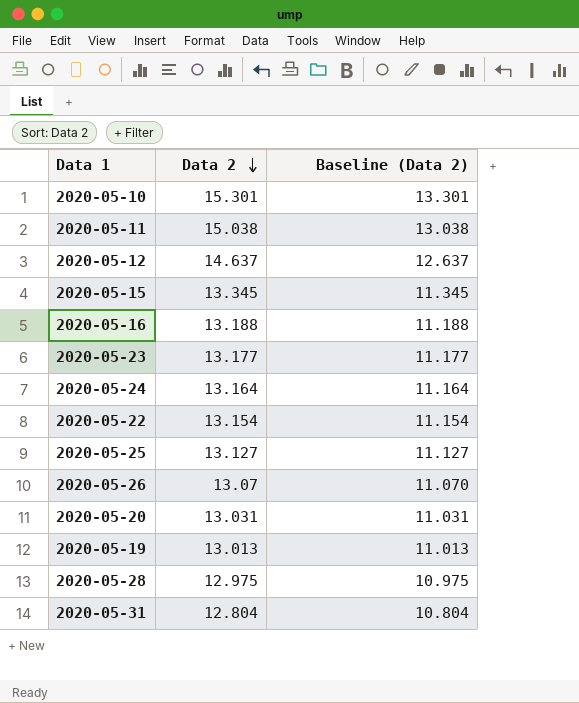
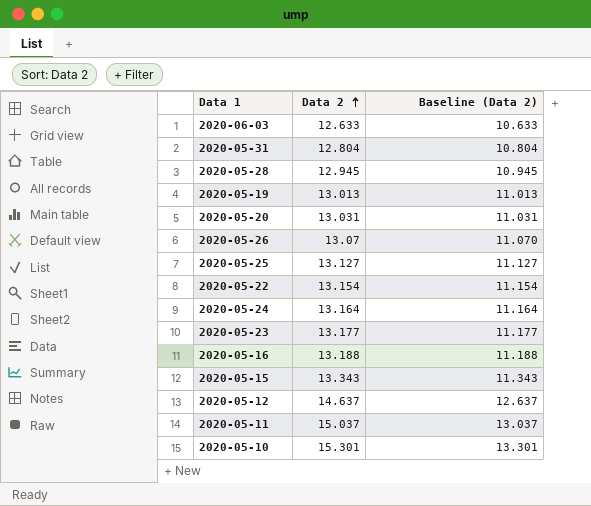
row order: Data 2 descending -> Data 2 ascending
row 2020-06-03: none -> 12.633 | 10.633
2020-05-28 | Data 2: 12.975 -> 12.945
2020-05-28 | Baseline (Data 2): 10.975 -> 10.945
2020-05-15 | Data 2: 13.345 -> 13.343
2020-05-15 | Baseline (Data 2): 11.345 -> 11.343
2020-05-11 | Data 2: 15.038 -> 15.037
2020-05-11 | Baseline (Data 2): 13.038 -> 13.037

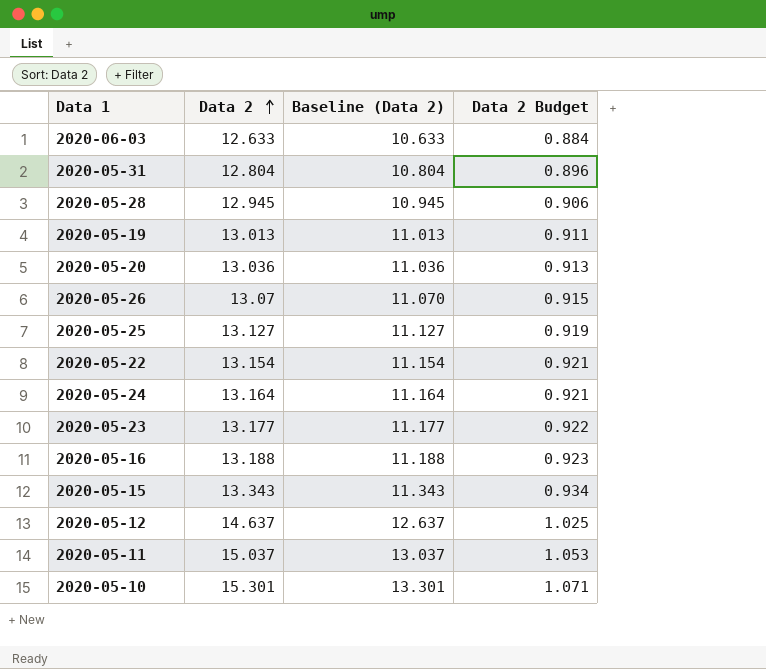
column Data 2 Budget | formula: none -> [Data 2] * 0.07
2020-05-20 | Data 2: 13.031 -> 13.036
2020-05-20 | Baseline (Data 2): 11.031 -> 11.036

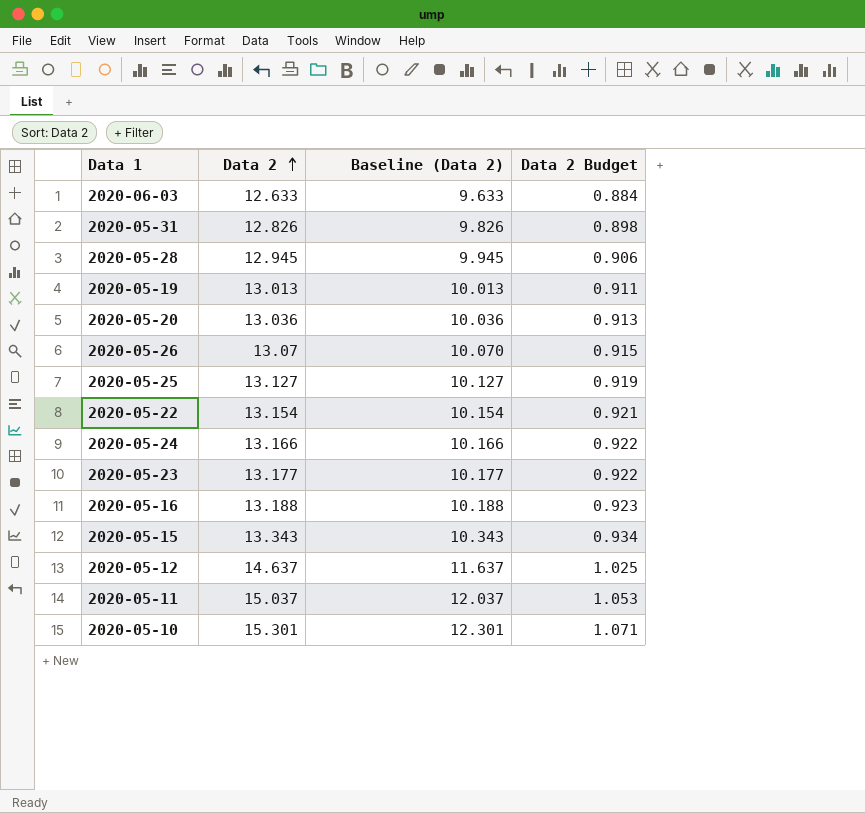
column Baseline (Data 2) | formula: [Data 2] - 2 -> [Data 2] - 3
2020-05-31 | Data 2: 12.804 -> 12.826
2020-05-31 | Data 2 Budget: 0.896 -> 0.898
2020-05-24 | Data 2: 13.164 -> 13.166
2020-05-24 | Data 2 Budget: 0.921 -> 0.922

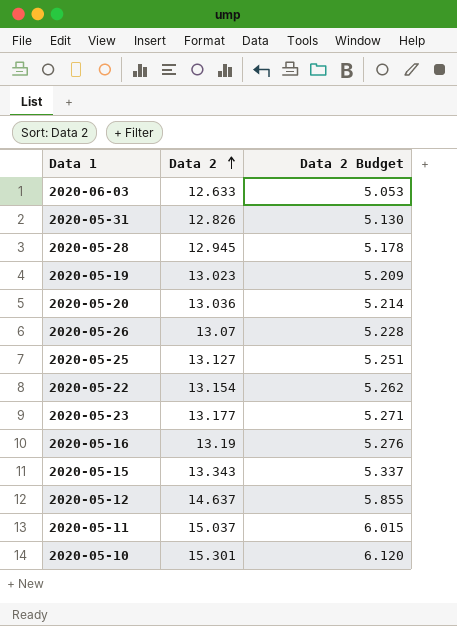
column Baseline (Data 2) | formula: [Data 2] - 3 -> none
column Data 2 Budget | formula: [Data 2] * 0.07 -> [Data 2] * 0.4
row 2020-05-24: 13.166 | 10.166 | 0.922 -> none
2020-05-19 | Data 2: 13.013 -> 13.023
2020-05-16 | Data 2: 13.188 -> 13.19

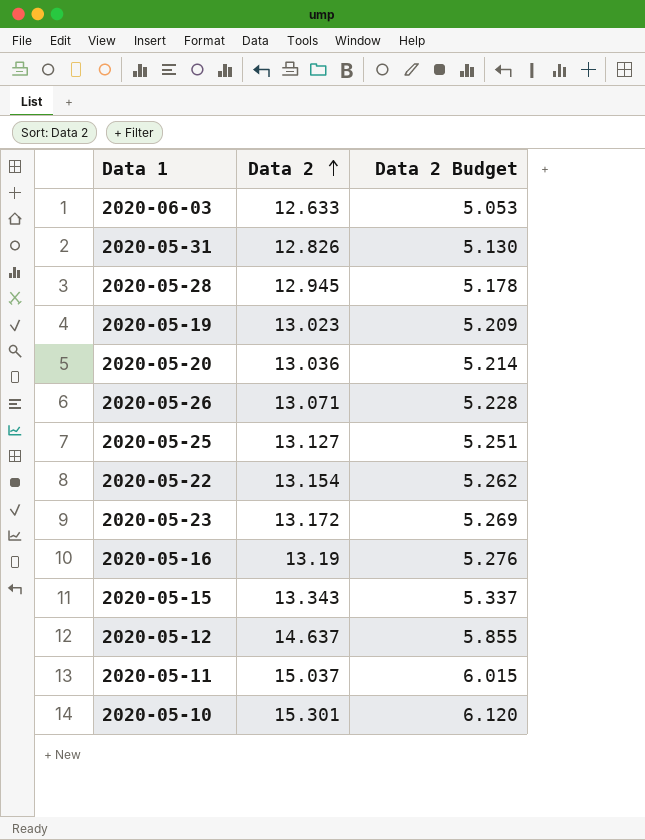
2020-05-26 | Data 2: 13.07 -> 13.071
2020-05-23 | Data 2: 13.177 -> 13.172
2020-05-23 | Data 2 Budget: 5.271 -> 5.269

